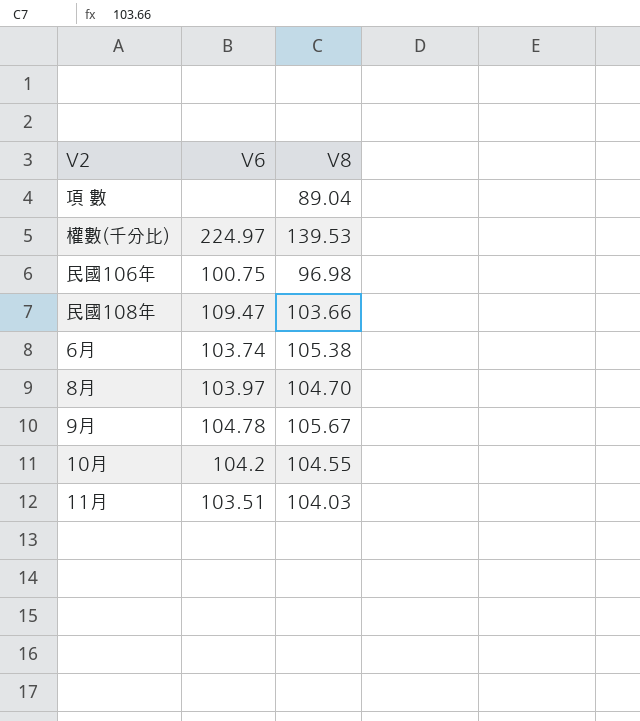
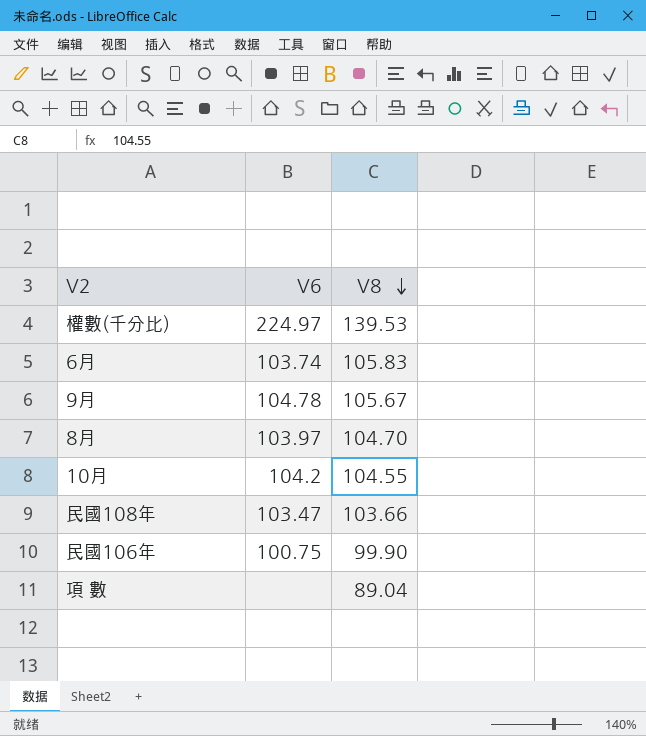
row order: none -> V8 descending
row 11月: 103.51 | 104.03 -> none
6月 | V8: 105.38 -> 105.83
民國108年 | V6: 109.47 -> 103.47
民國106年 | V8: 96.98 -> 99.90

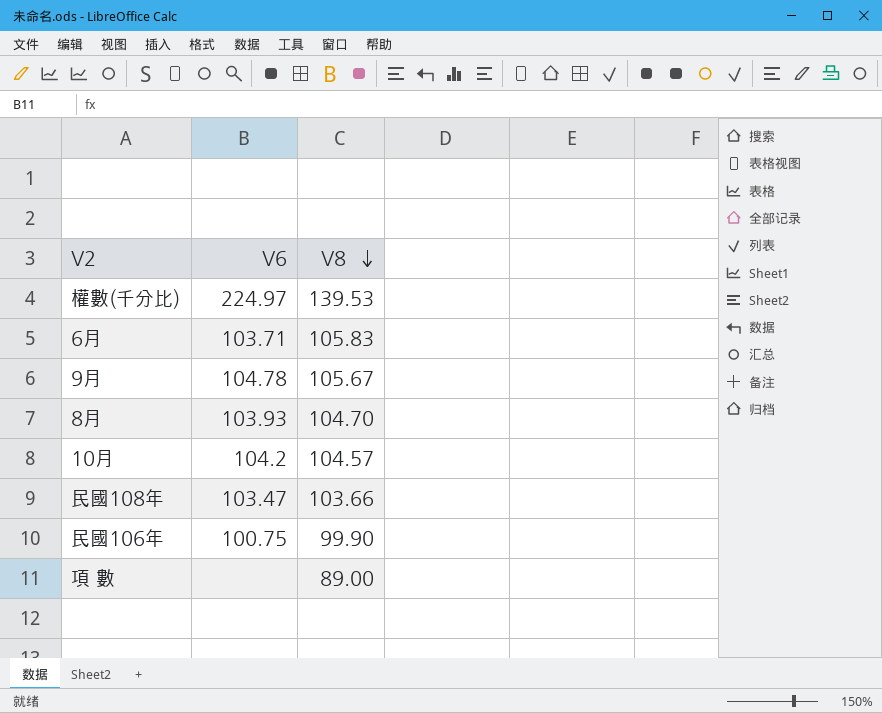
6月 | V6: 103.74 -> 103.71
8月 | V6: 103.97 -> 103.93
10月 | V8: 104.55 -> 104.57
項 數 | V8: 89.04 -> 89.00

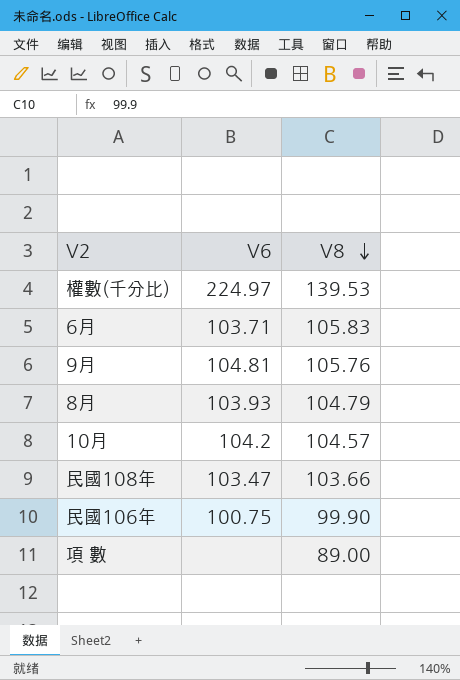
9月 | V6: 104.78 -> 104.81
9月 | V8: 105.67 -> 105.76
8月 | V8: 104.70 -> 104.79

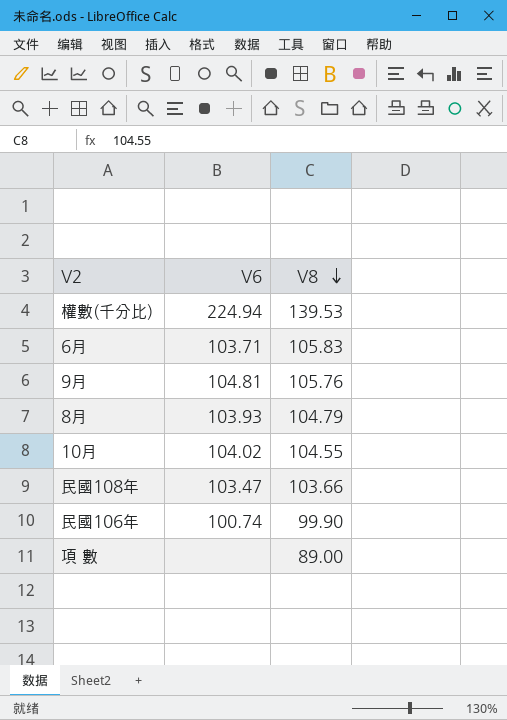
權數(千分比) | V6: 224.97 -> 224.94
10月 | V6: 104.2 -> 104.02
10月 | V8: 104.57 -> 104.55
民國106年 | V6: 100.75 -> 100.74

